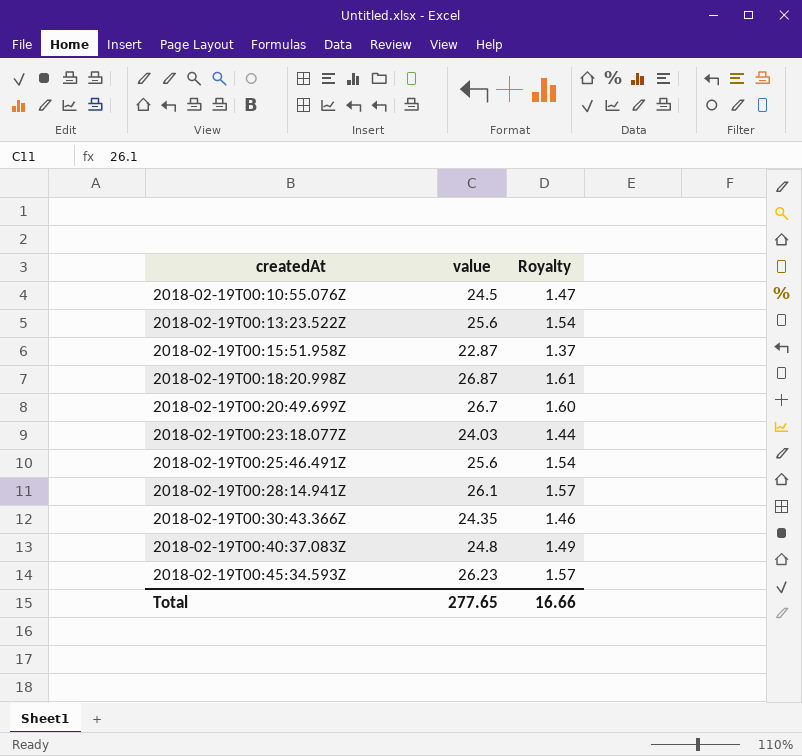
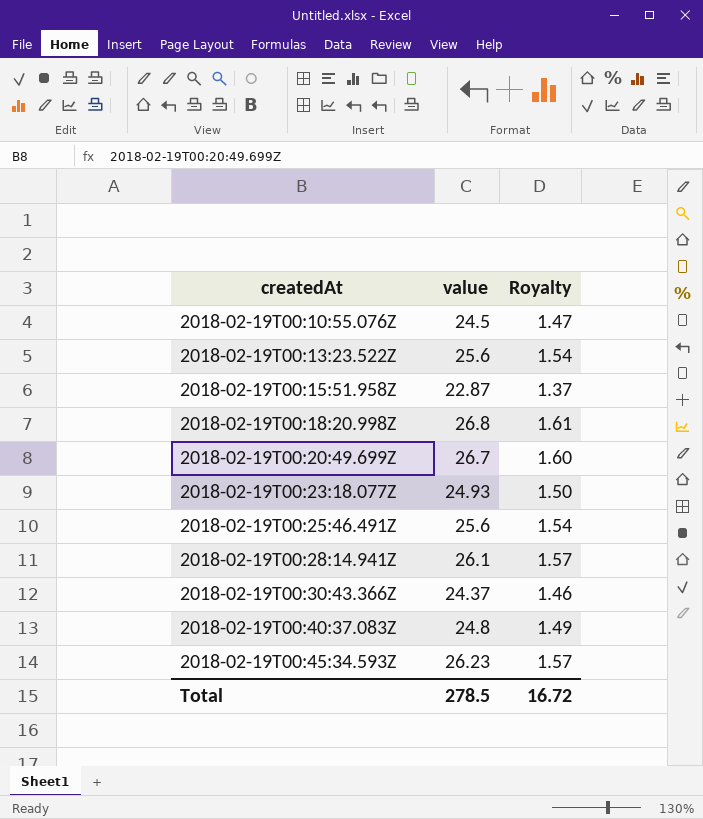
2018-02-19T00:18:20.998Z | value: 26.87 -> 26.8
2018-02-19T00:23:18.077Z | value: 24.03 -> 24.93
2018-02-19T00:23:18.077Z | Royalty: 1.44 -> 1.50
2018-02-19T00:30:43.366Z | value: 24.35 -> 24.37
Total | value: 277.65 -> 278.5
Total | Royalty: 16.66 -> 16.72

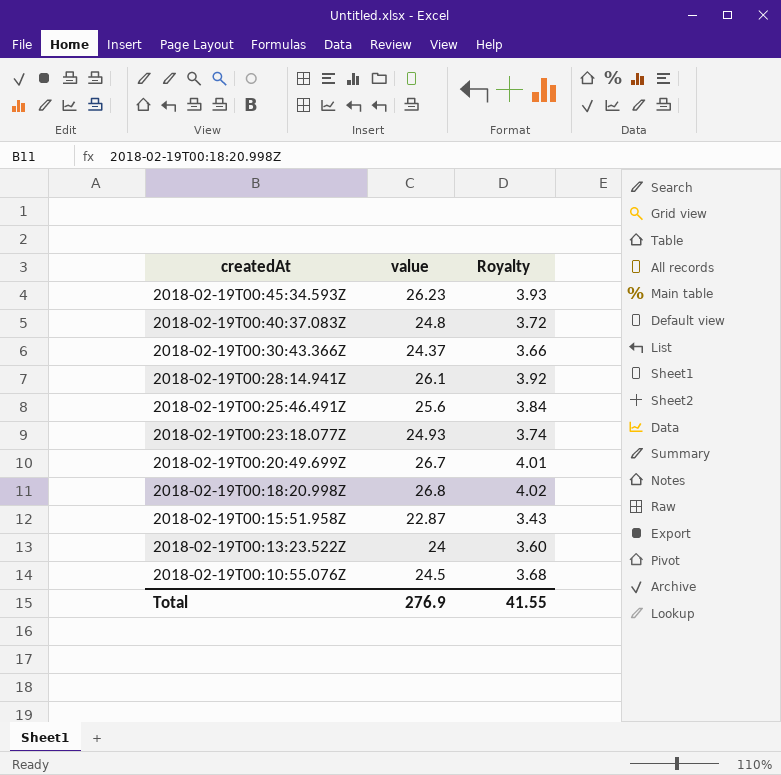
row order: createdAt ascending -> createdAt descending
column Royalty | formula: [value] * 0.06 -> [value] * 0.15
2018-02-19T00:13:23.522Z | value: 25.6 -> 24
Total | value: 278.5 -> 276.9
Total | Royalty: 16.72 -> 41.55

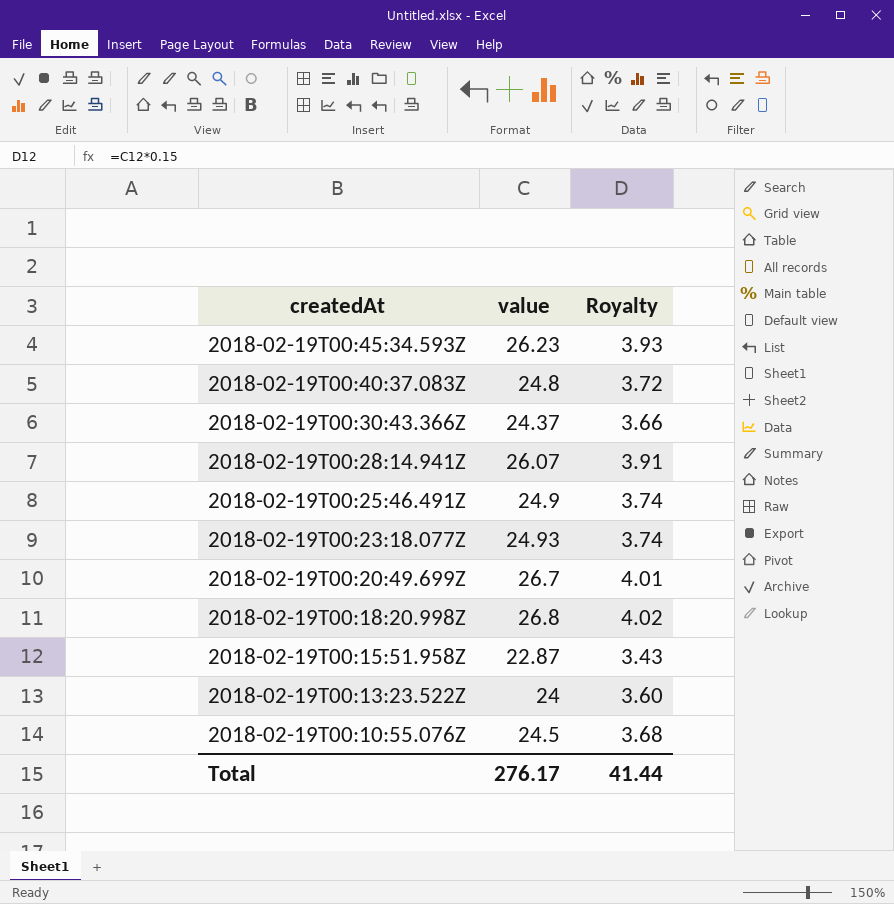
2018-02-19T00:28:14.941Z | value: 26.1 -> 26.07
2018-02-19T00:28:14.941Z | Royalty: 3.92 -> 3.91
2018-02-19T00:25:46.491Z | value: 25.6 -> 24.9
2018-02-19T00:25:46.491Z | Royalty: 3.84 -> 3.74
Total | value: 276.9 -> 276.17
Total | Royalty: 41.55 -> 41.44

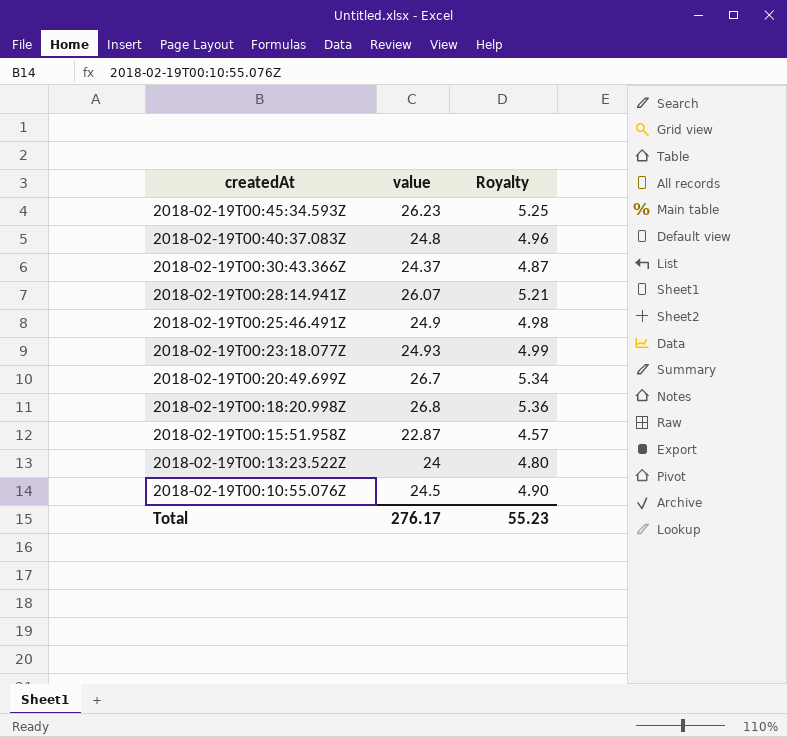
column Royalty | formula: [value] * 0.15 -> [value] * 0.2
Total | Royalty: 41.44 -> 55.23

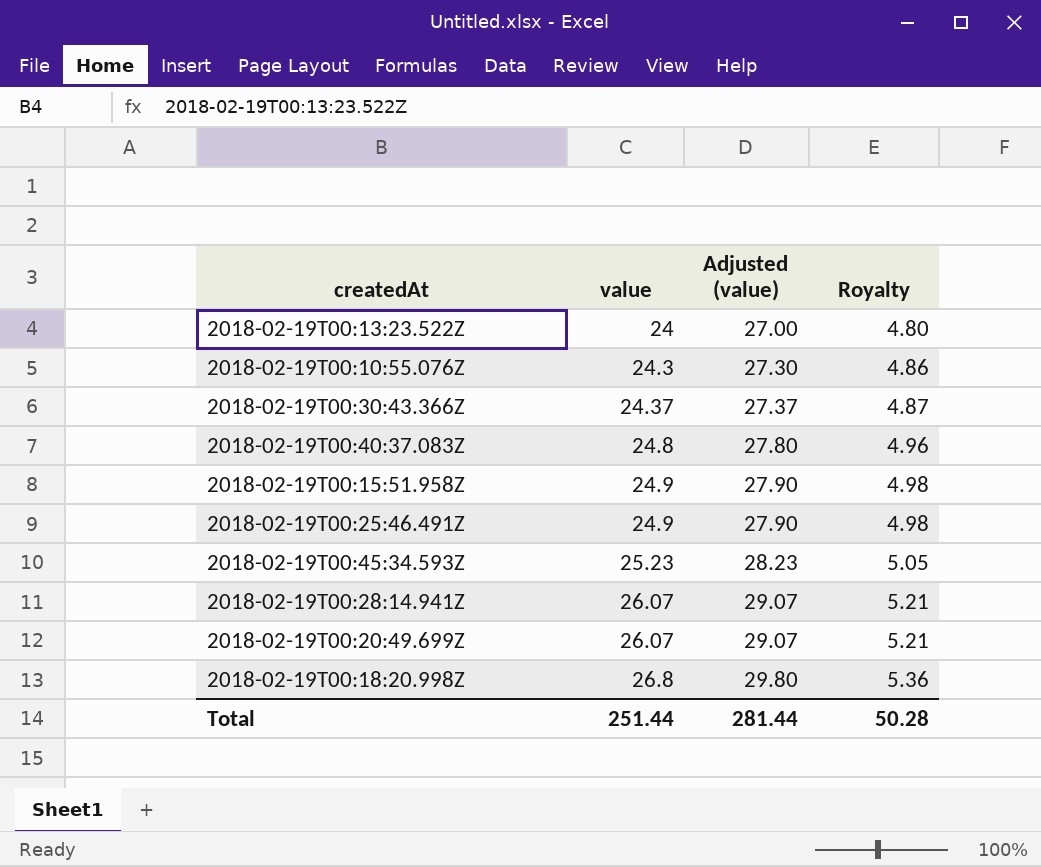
row order: createdAt descending -> value ascending
column Adjusted (value) | formula: none -> [value] + 3
row 2018-02-19T00:23:18.077Z: 24.93 | 4.99 -> none
2018-02-19T00:10:55.076Z | value: 24.5 -> 24.3
2018-02-19T00:10:55.076Z | Royalty: 4.90 -> 4.86
2018-02-19T00:15:51.958Z | value: 22.87 -> 24.9
2018-02-19T00:15:51.958Z | Royalty: 4.57 -> 4.98
2018-02-19T00:45:34.593Z | value: 26.23 -> 25.23
2018-02-19T00:45:34.593Z | Royalty: 5.25 -> 5.05
2018-02-19T00:20:49.699Z | value: 26.7 -> 26.07
2018-02-19T00:20:49.699Z | Royalty: 5.34 -> 5.21
Total | value: 276.17 -> 251.44
Total | Royalty: 55.23 -> 50.28

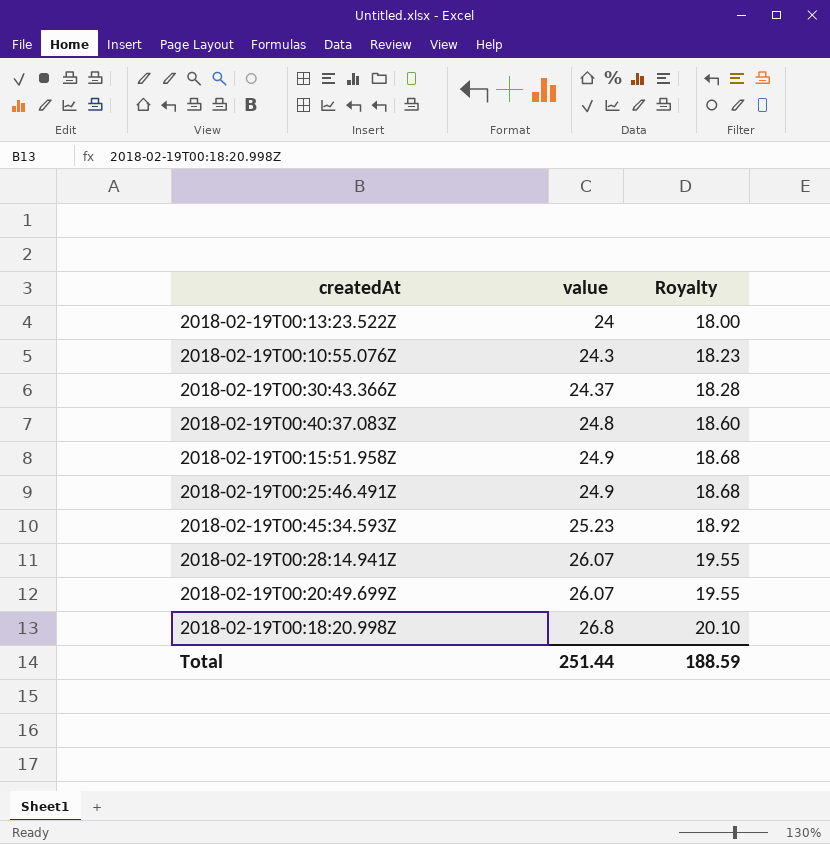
column Adjusted (value) | formula: [value] + 3 -> none
column Royalty | formula: [value] * 0.2 -> [value] * 0.75
Total | Royalty: 50.28 -> 188.59

